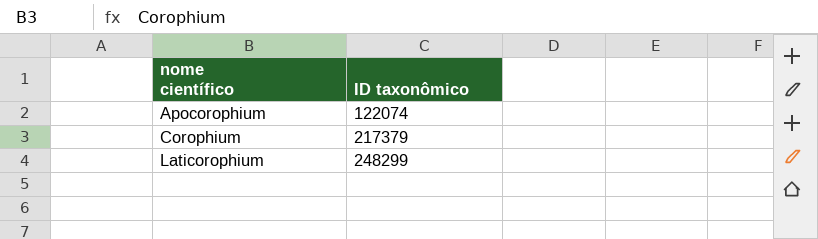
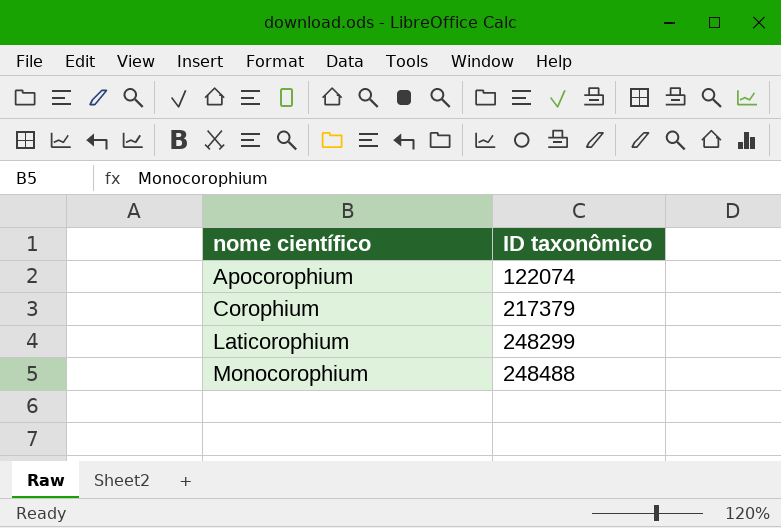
row Monocorophium: none -> 248488

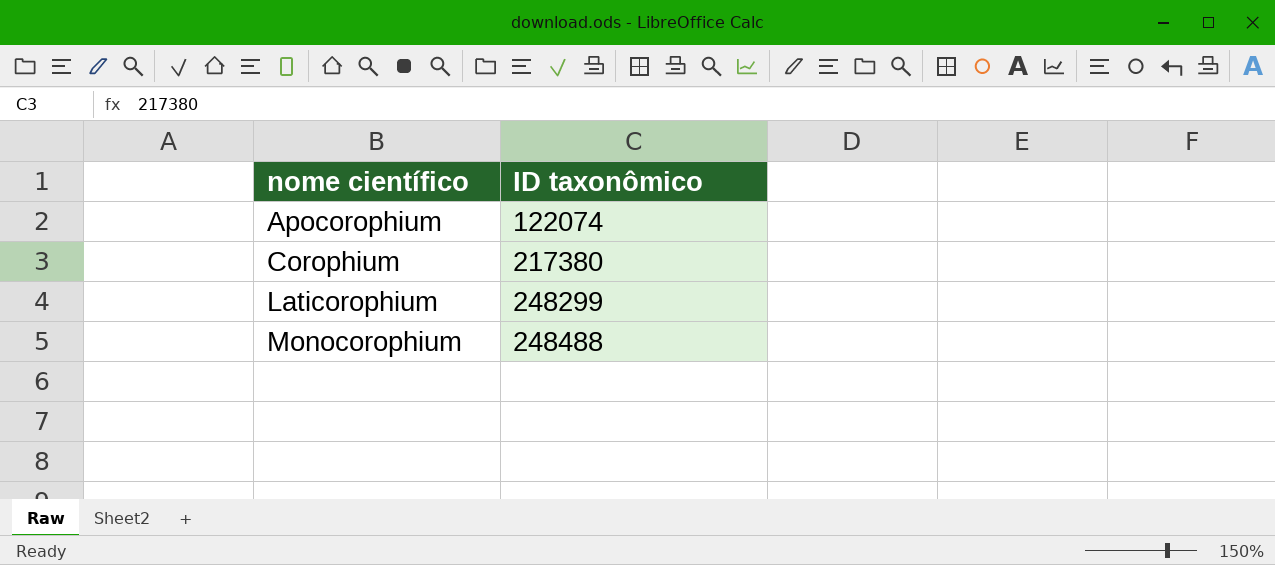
Corophium | ID taxonômico: 217379 -> 217380

